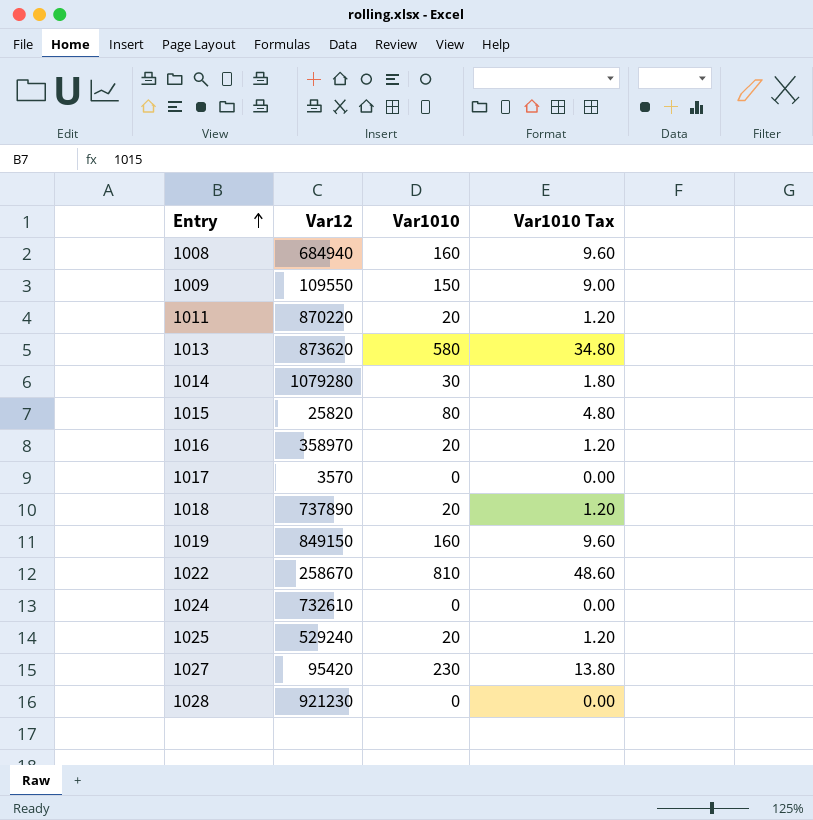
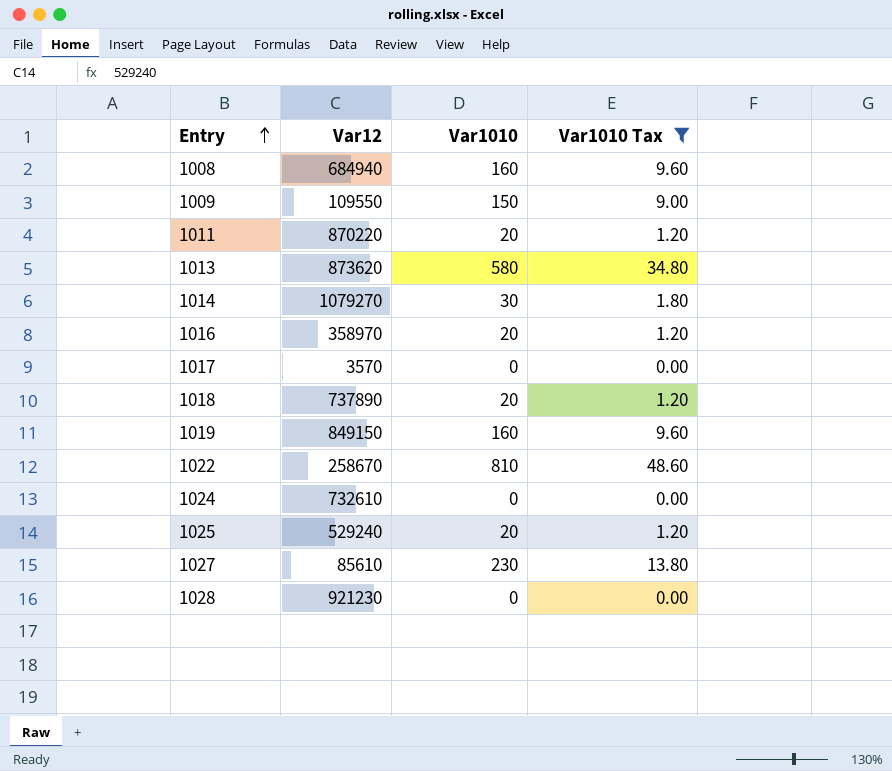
filter: none -> Var1010 Tax != 4.80
1014 | Var12: 1079280 -> 1079270
1027 | Var12: 95420 -> 85610

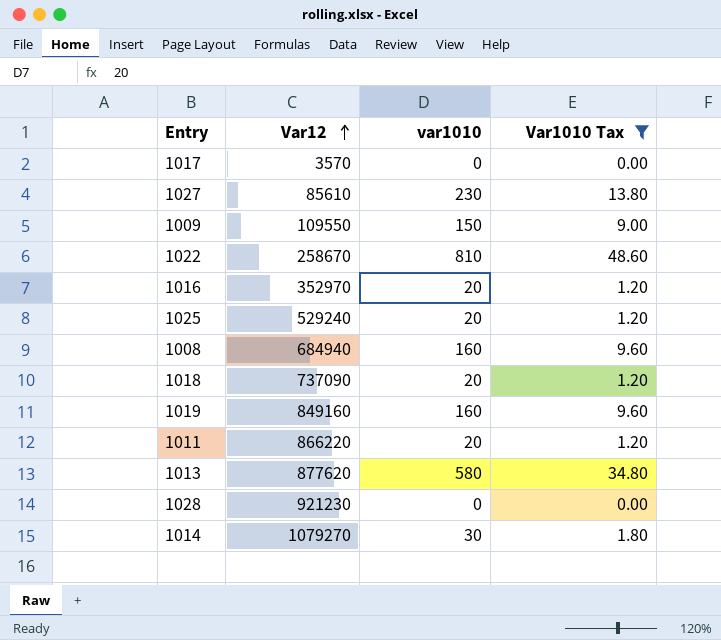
row order: Entry ascending -> Var12 ascending
column name: Var1010 -> var1010
row 1024: 732610 | 0 | 0.00 -> none
1016 | Var12: 358970 -> 352970
1018 | Var12: 737890 -> 737090
1019 | Var12: 849150 -> 849160
1011 | Var12: 870220 -> 866220
1013 | Var12: 873620 -> 877620

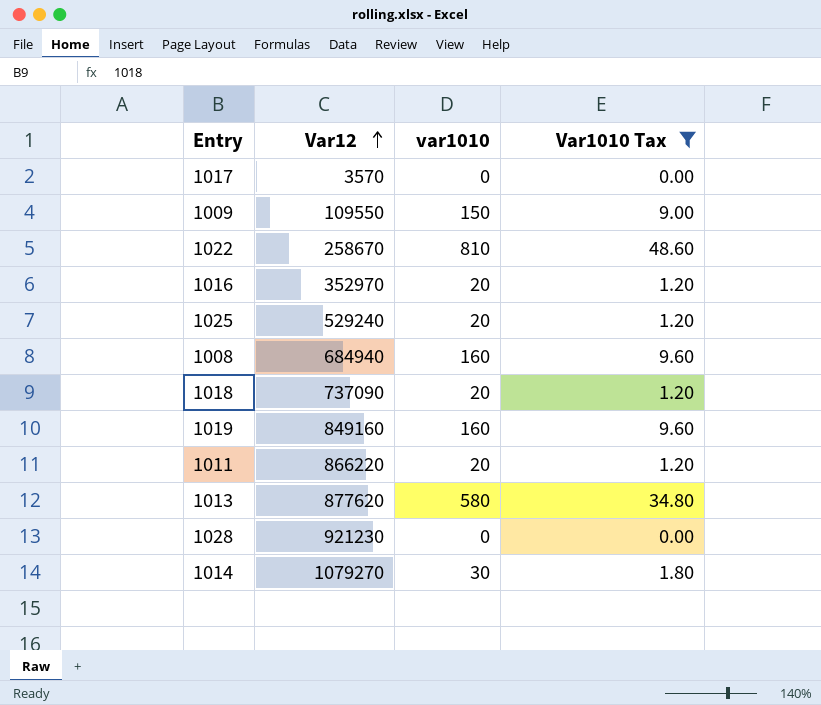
row 1027: 85610 | 230 | 13.80 -> none

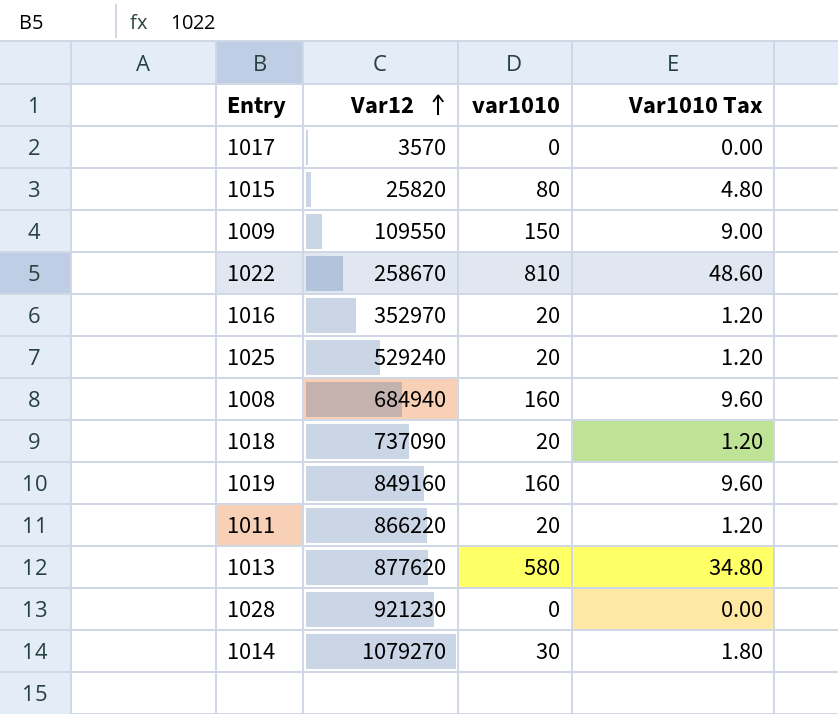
filter: Var1010 Tax != 4.80 -> none

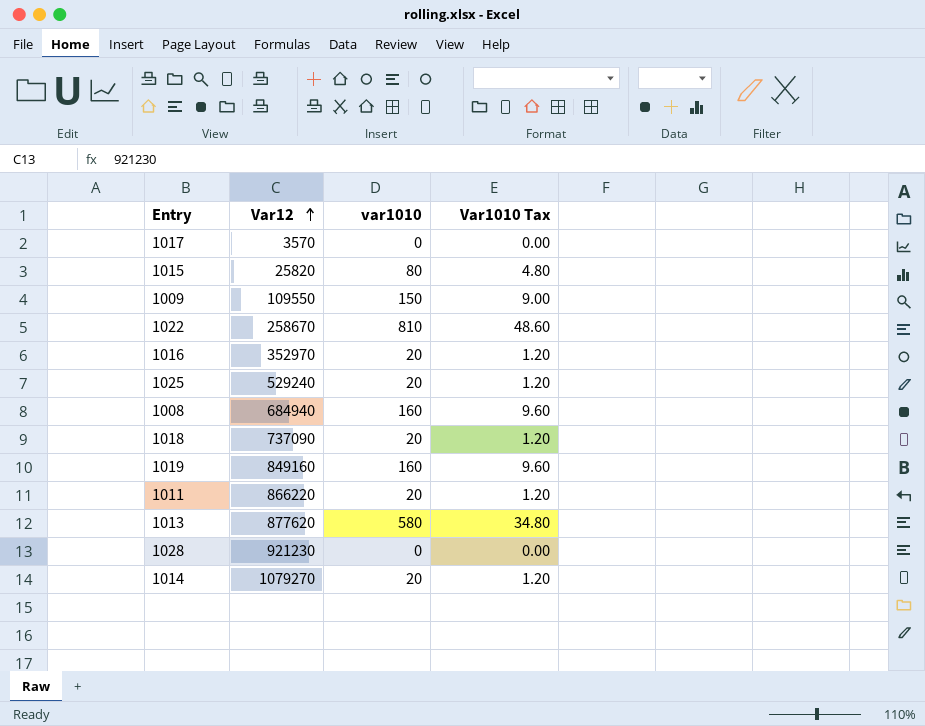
1014 | var1010: 30 -> 20
1014 | Var1010 Tax: 1.80 -> 1.20

